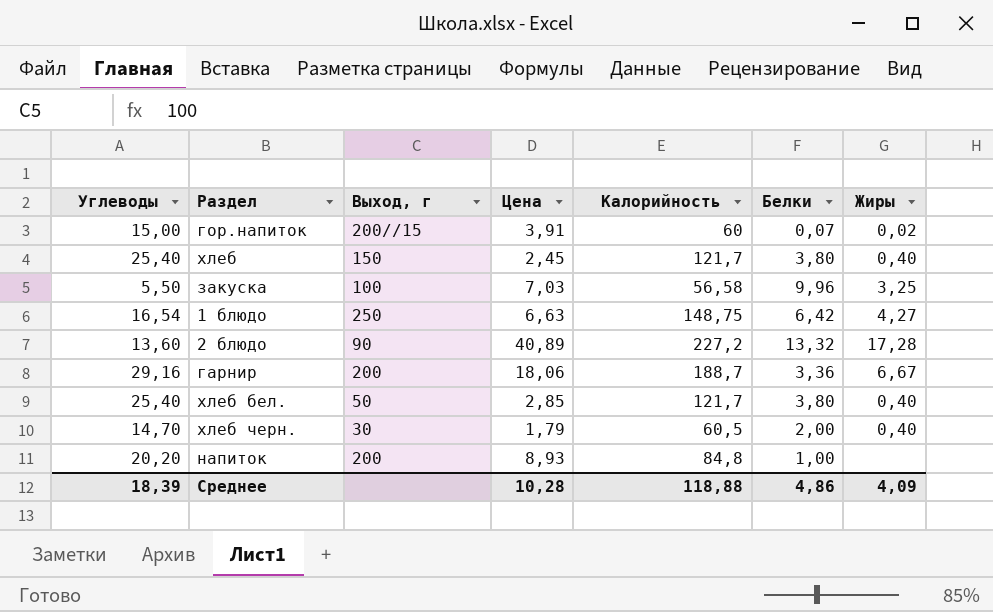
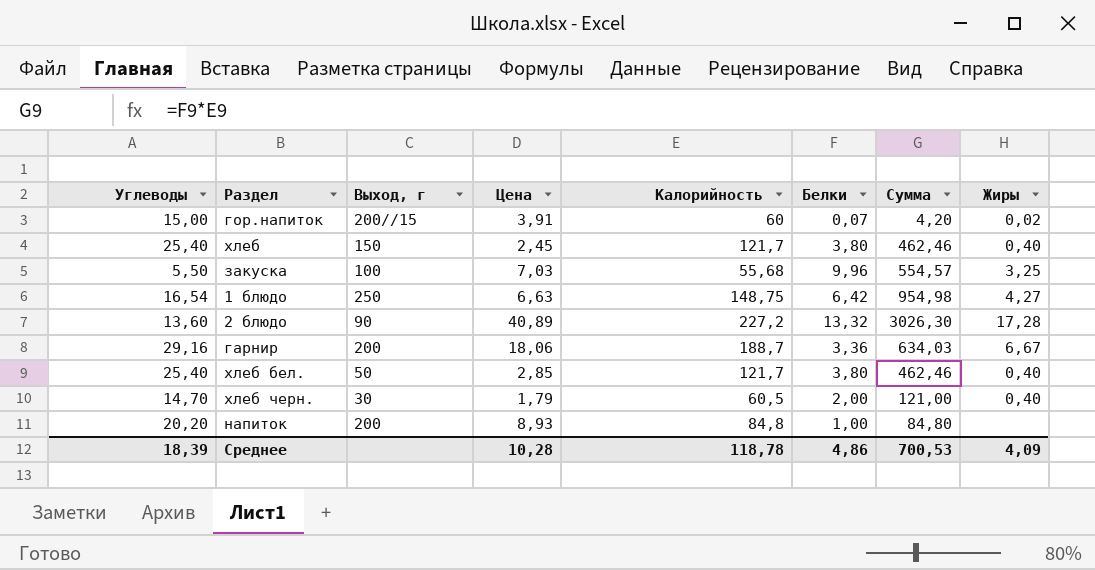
column Сумма | formula: none -> [Калорийность] * [Белки]
закуска | Калорийность: 56,58 -> 55,68
Среднее | Калорийность: 118,88 -> 118,78

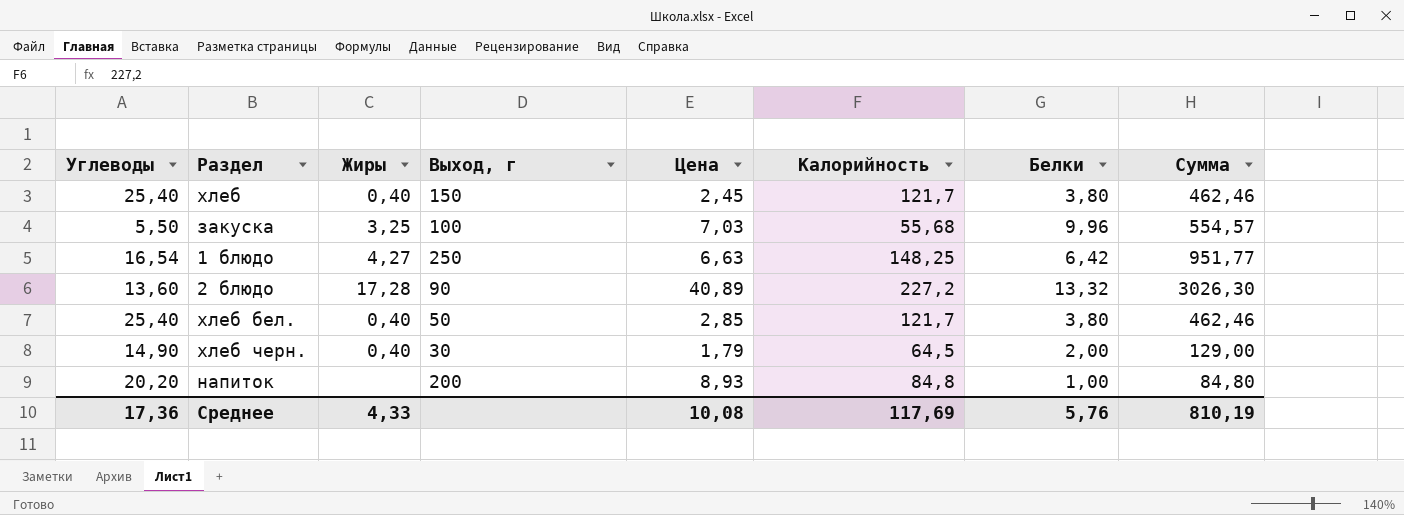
column Жиры | position: 8 -> 3
row гор.напиток: 15,00 | 200//15 | 3,91 | 60 | 0,07 | 4,20 | 0,02 -> none
row гарнир: 29,16 | 200 | 18,06 | 188,7 | 3,36 | 634,03 | 6,67 -> none
1 блюдо | Калорийность: 148,75 -> 148,25
1 блюдо | Сумма: 954,98 -> 951,77
хлеб черн. | Углеводы: 14,70 -> 14,90
хлеб черн. | Калорийность: 60,5 -> 64,5
хлеб черн. | Сумма: 121,00 -> 129,00
Среднее | Углеводы: 18,39 -> 17,36
Среднее | Жиры: 4,09 -> 4,33
Среднее | Цена: 10,28 -> 10,08
Среднее | Калорийность: 118,78 -> 117,69
Среднее | Белки: 4,86 -> 5,76
Среднее | Сумма: 700,53 -> 810,19

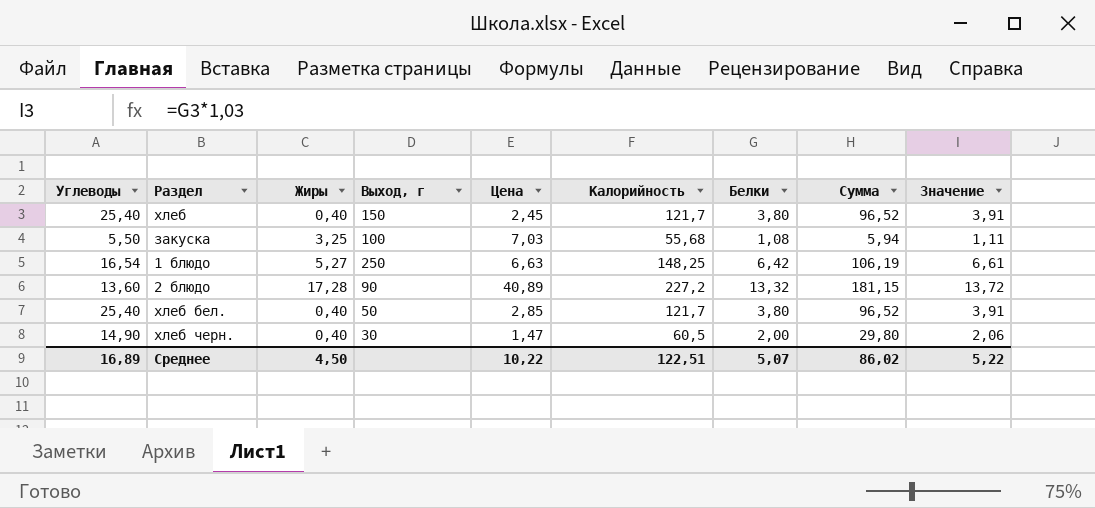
column Сумма | formula: [Калорийность] * [Белки] -> [Углеводы] * [Белки]
column Значение | formula: none -> [Белки] * 1,03
row напиток: 20,20 | none | 200 | 8,93 | 84,8 | 1,00 | 84,80 -> none
закуска | Белки: 9,96 -> 1,08
1 блюдо | Жиры: 4,27 -> 5,27
хлеб черн. | Цена: 1,79 -> 1,47
хлеб черн. | Калорийность: 64,5 -> 60,5
Среднее | Углеводы: 17,36 -> 16,89
Среднее | Жиры: 4,33 -> 4,50
Среднее | Цена: 10,08 -> 10,22
Среднее | Калорийность: 117,69 -> 122,51
Среднее | Белки: 5,76 -> 5,07
Среднее | Сумма: 810,19 -> 86,02

